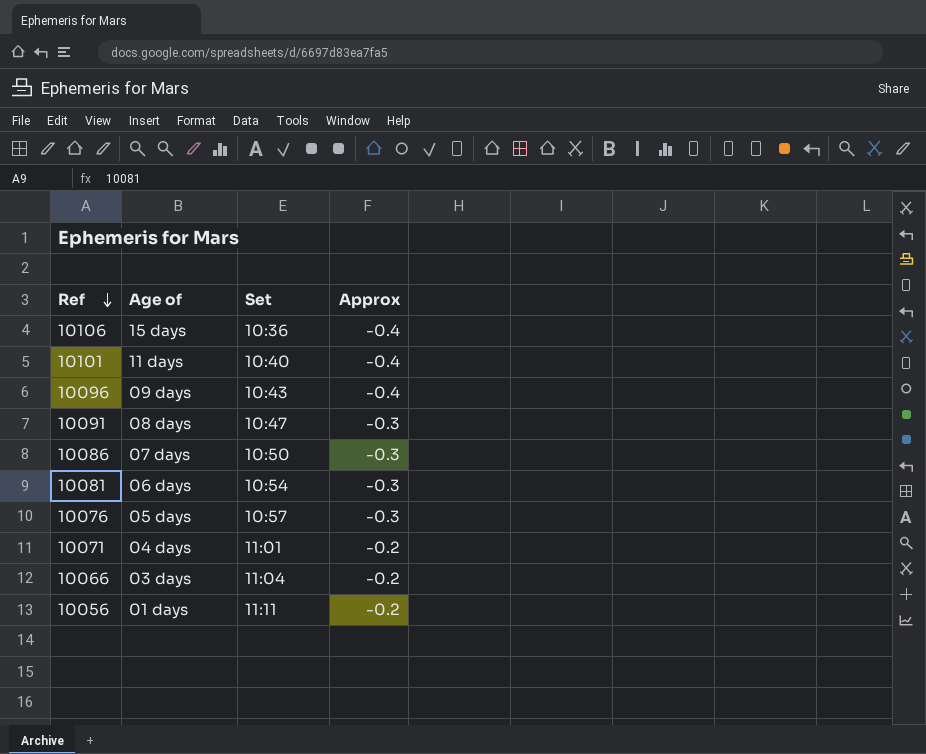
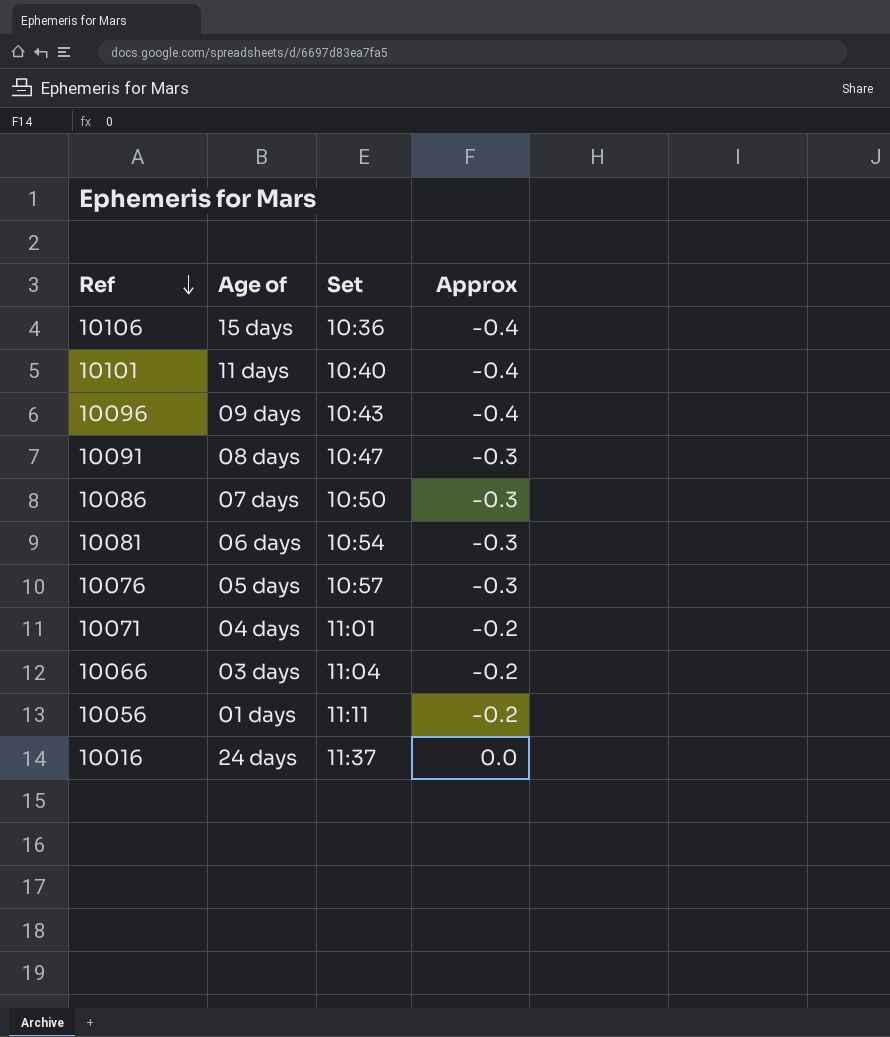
row 10016: none -> 24 days | 11:37 | 0.0

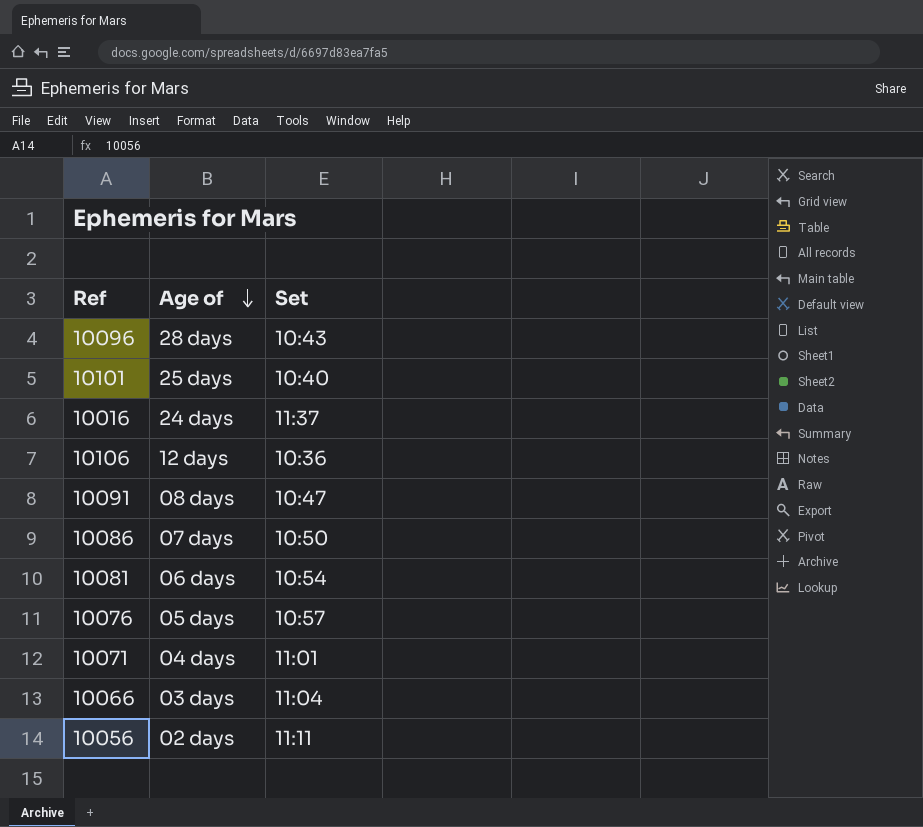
row order: Ref descending -> Age of descending
column Approx | position: 4 -> none
10096 | Age of: 09 days -> 28 days
10101 | Age of: 11 days -> 25 days
10106 | Age of: 15 days -> 12 days
10056 | Age of: 01 days -> 02 days

